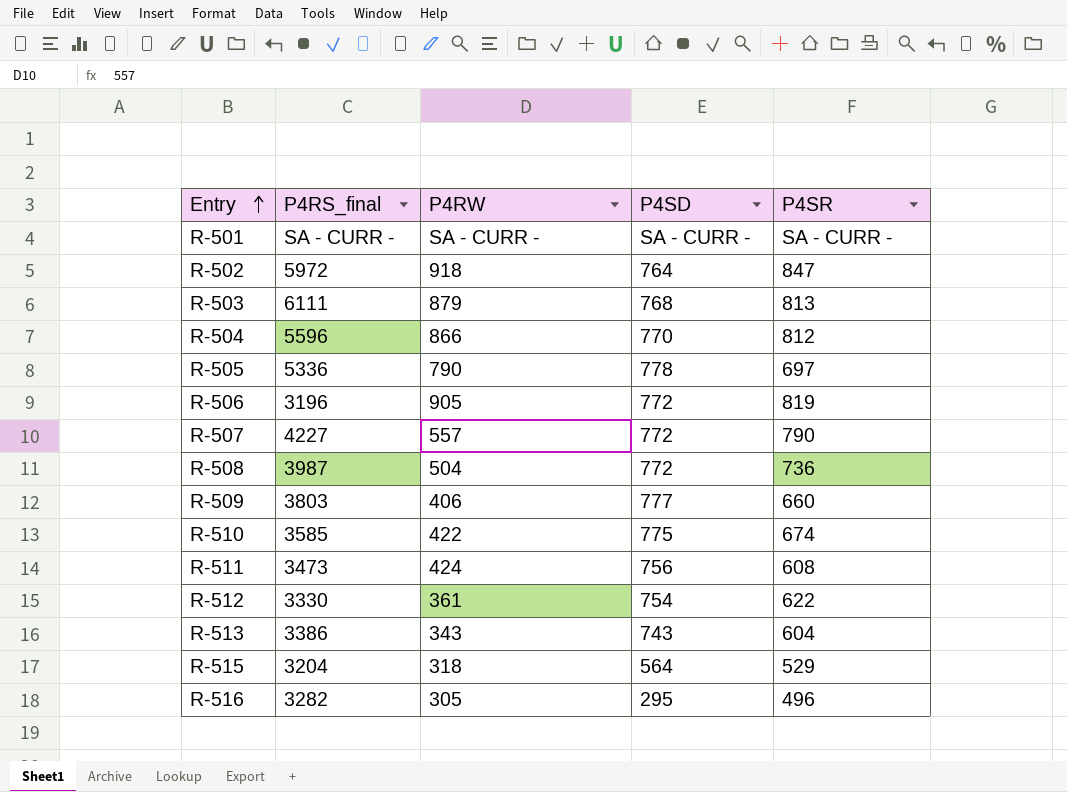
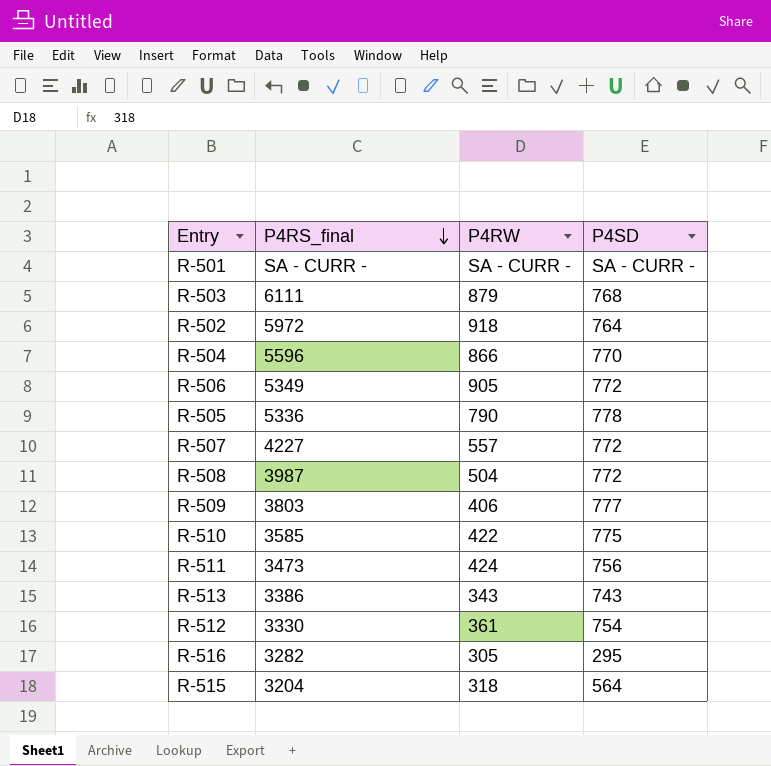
row order: Entry ascending -> P4RS_final descending
column P4SR | position: 5 -> none
R-506 | P4RS_final: 3196 -> 5349

